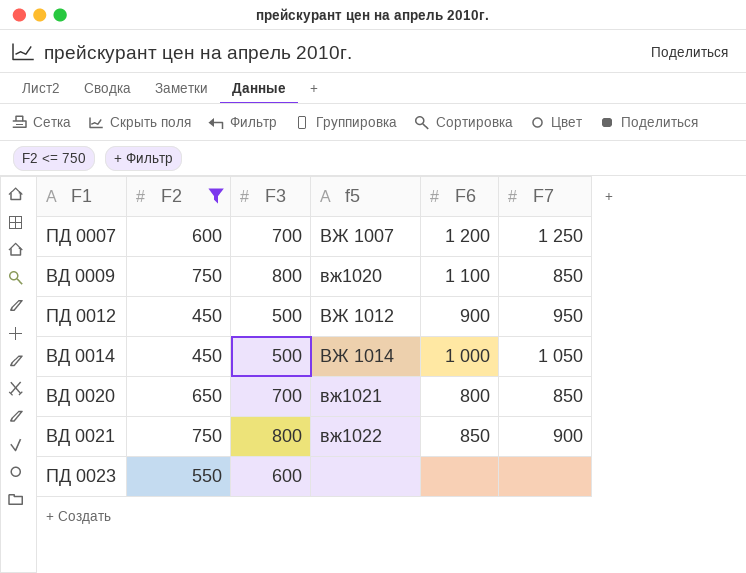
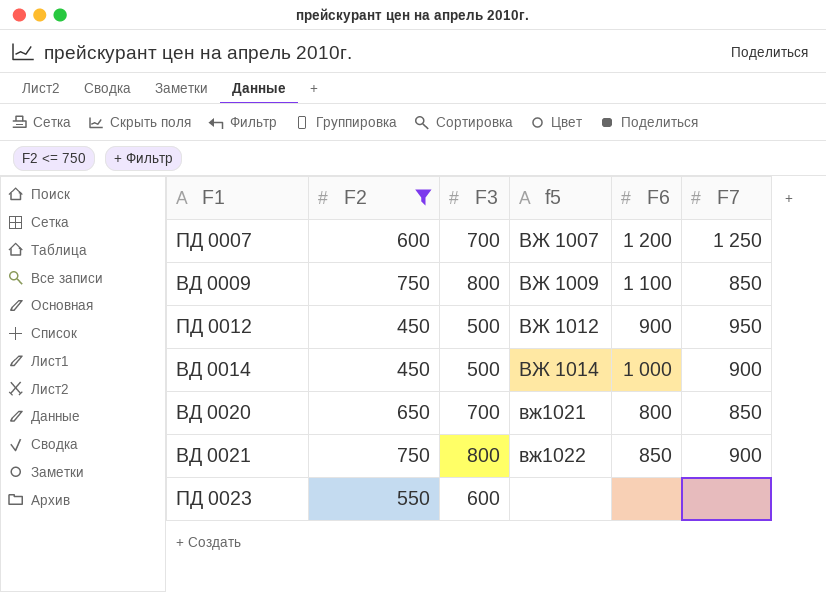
ВД 0009 | f5: вж1020 -> ВЖ 1009
ВД 0014 | F7: 1 050 -> 900

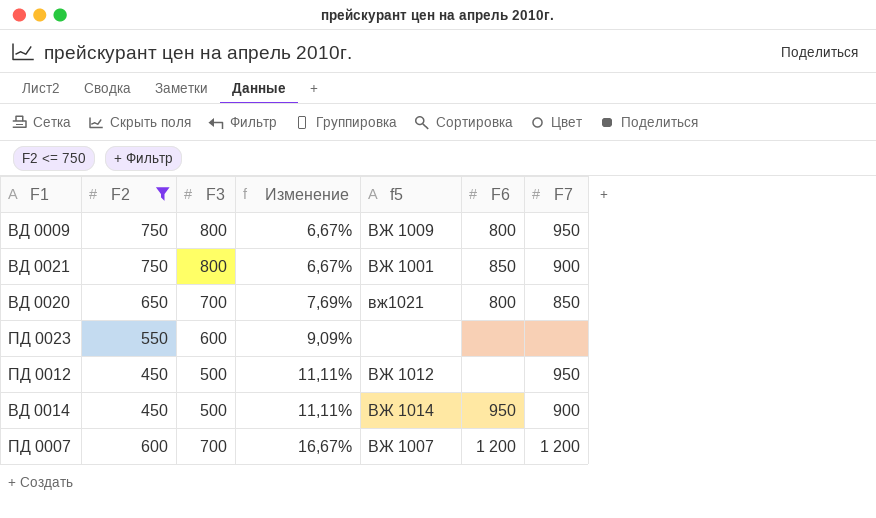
row order: none -> Изменение ascending
column Изменение | formula: none -> ([F3] - [F2]) / [F2]
ВД 0009 | F6: 1 100 -> 800
ВД 0009 | F7: 850 -> 950
ВД 0021 | f5: вж1022 -> ВЖ 1001
ПД 0012 | F6: 900 -> none
ВД 0014 | F6: 1 000 -> 950
ПД 0007 | F7: 1 250 -> 1 200

